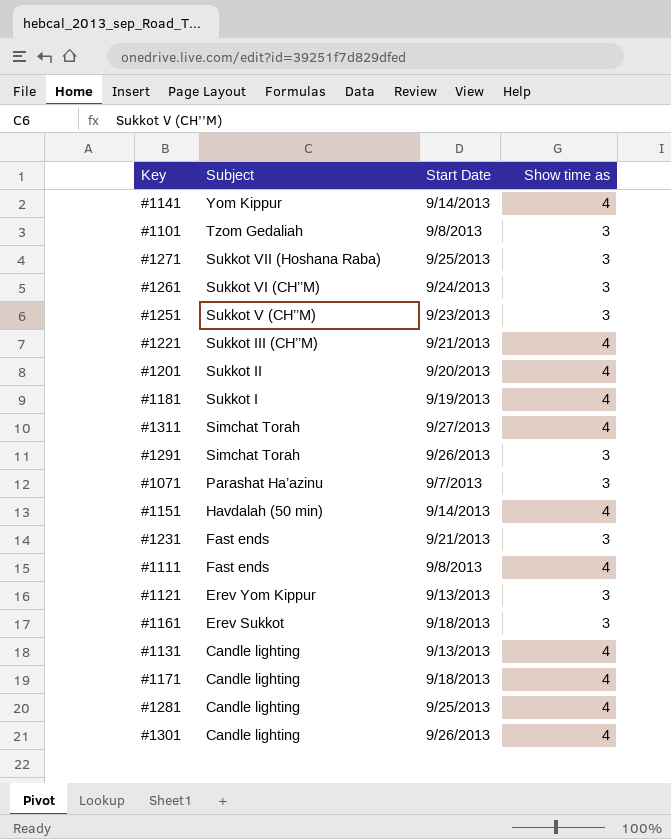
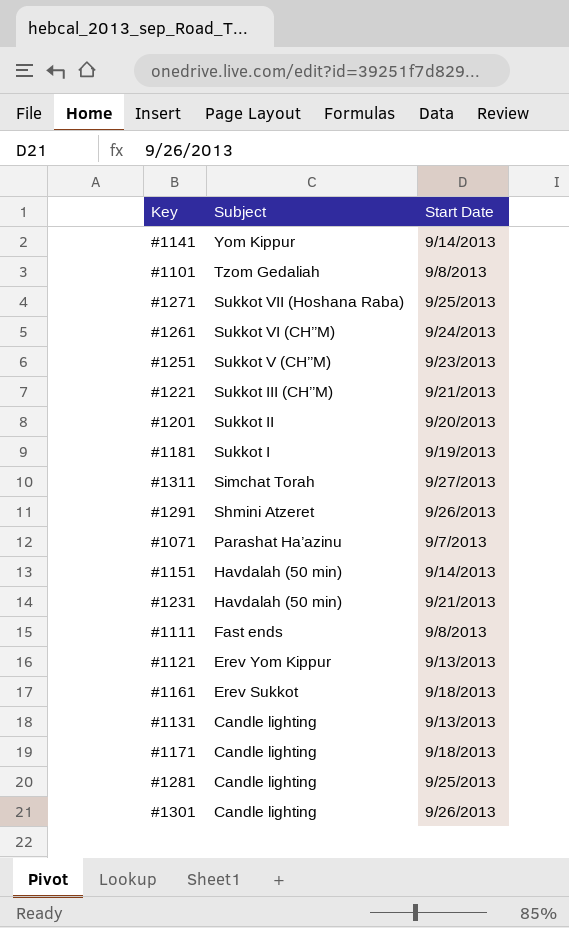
column Show time as | position: 4 -> none
#1291 | Subject: Simchat Torah -> Shmini Atzeret
#1231 | Subject: Fast ends -> Havdalah (50 min)

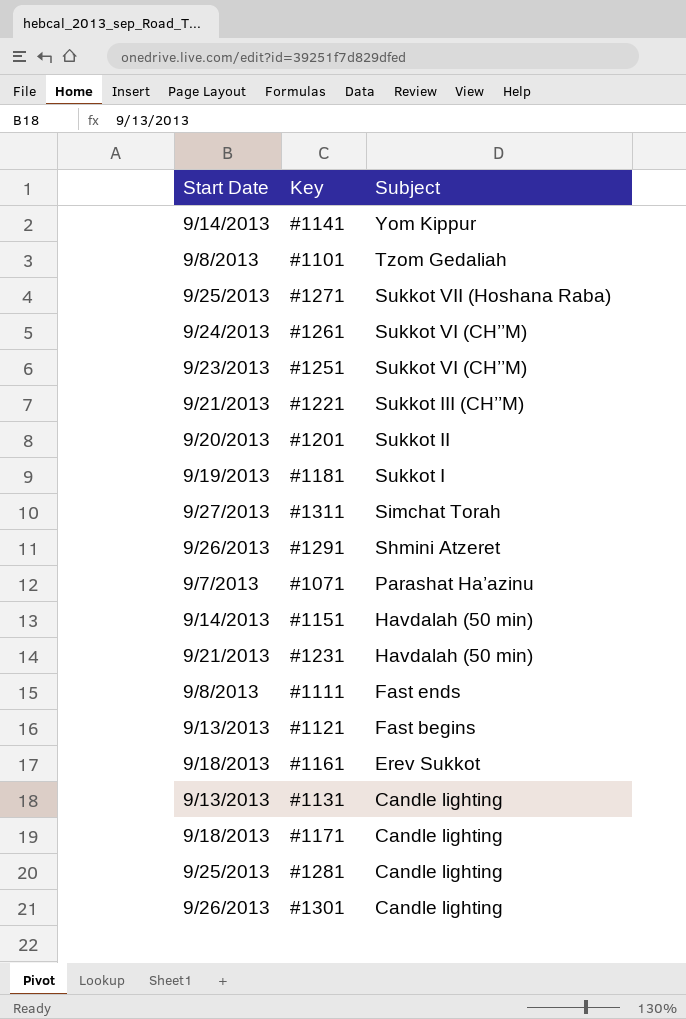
column Start Date | position: 3 -> 1
#1251 | Subject: Sukkot V (CH’’M) -> Sukkot VI (CH’’M)
#1121 | Subject: Erev Yom Kippur -> Fast begins

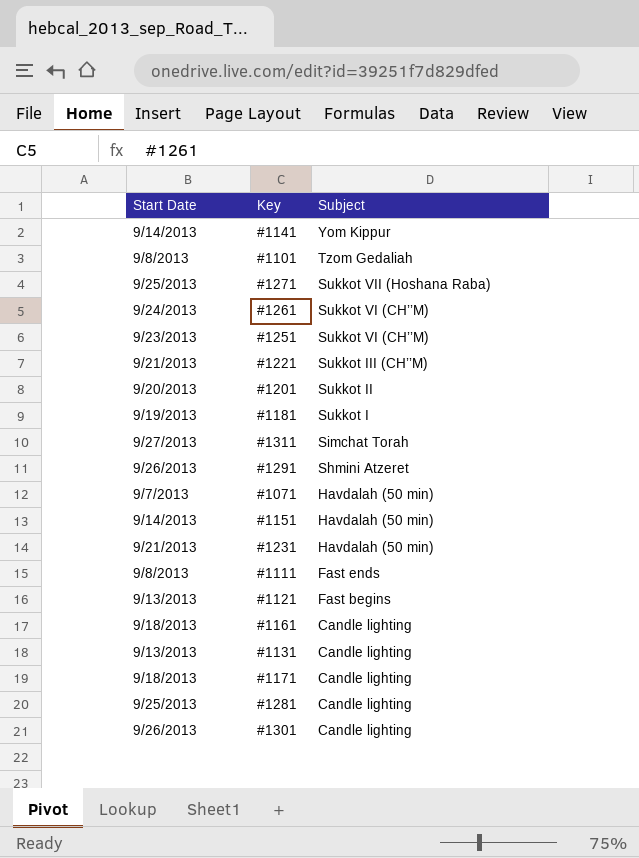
#1071 | Subject: Parashat Ha’azinu -> Havdalah (50 min)
#1161 | Subject: Erev Sukkot -> Candle lighting

